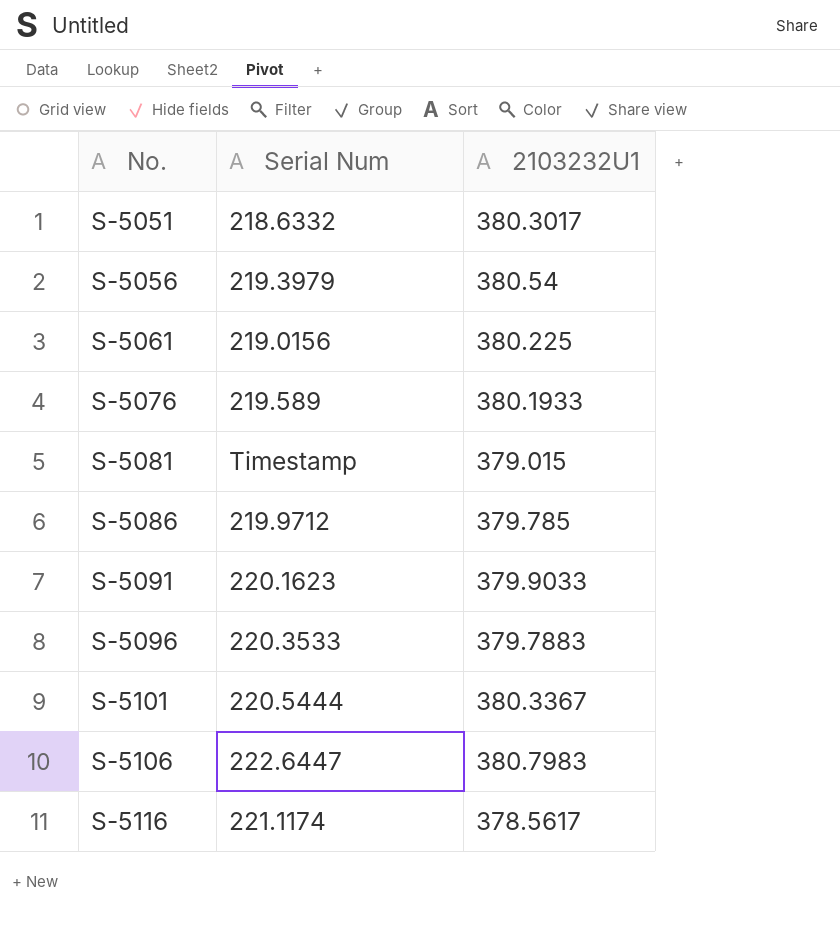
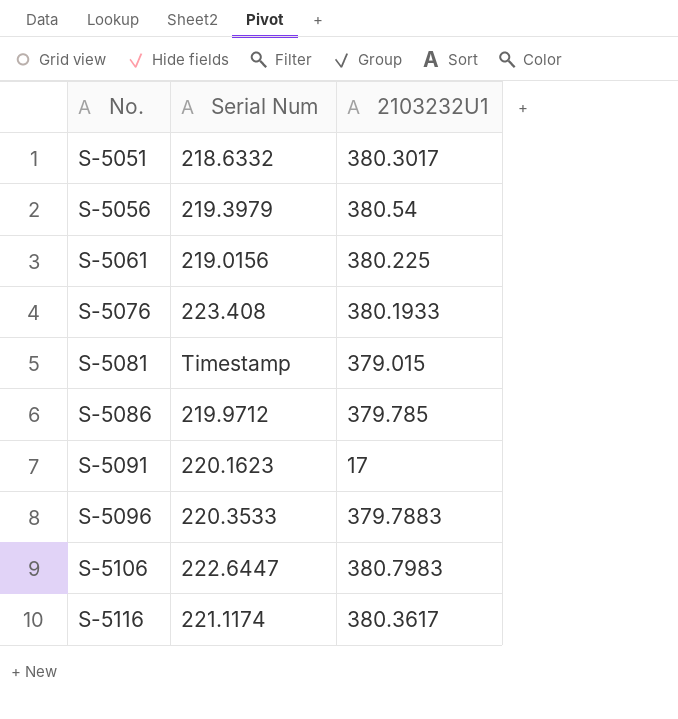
row S-5101: 220.5444 | 380.3367 -> none
S-5076 | Serial Num: 219.589 -> 223.408
S-5091 | 2103232U1: 379.9033 -> 17
S-5116 | 2103232U1: 378.5617 -> 380.3617

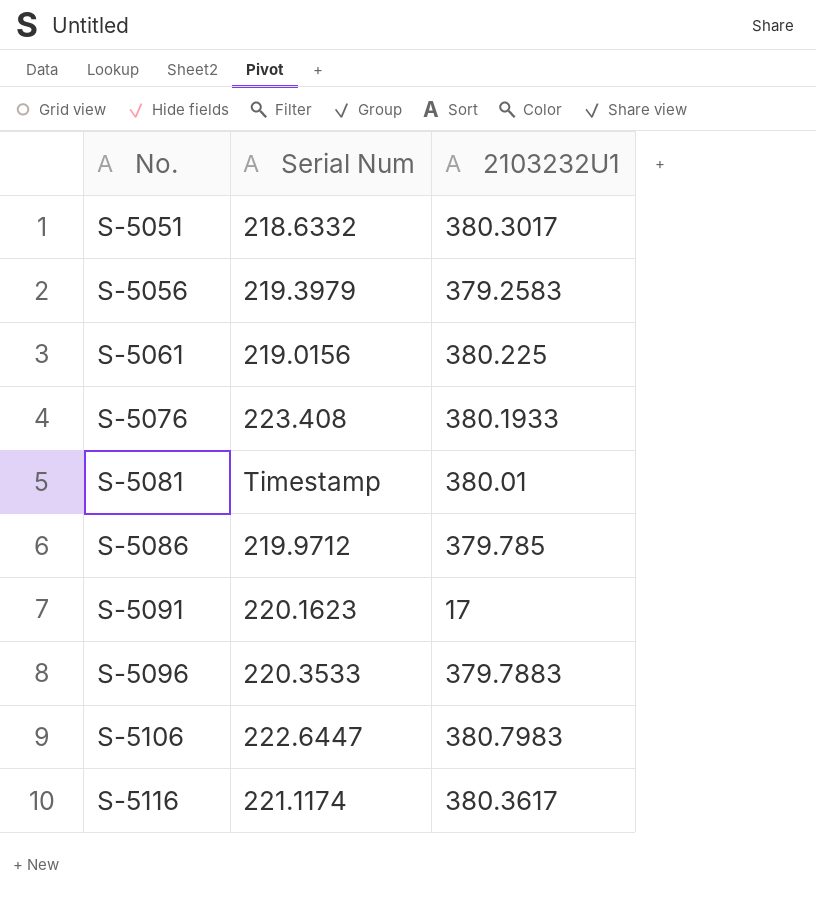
S-5056 | 2103232U1: 380.54 -> 379.2583
S-5081 | 2103232U1: 379.015 -> 380.01

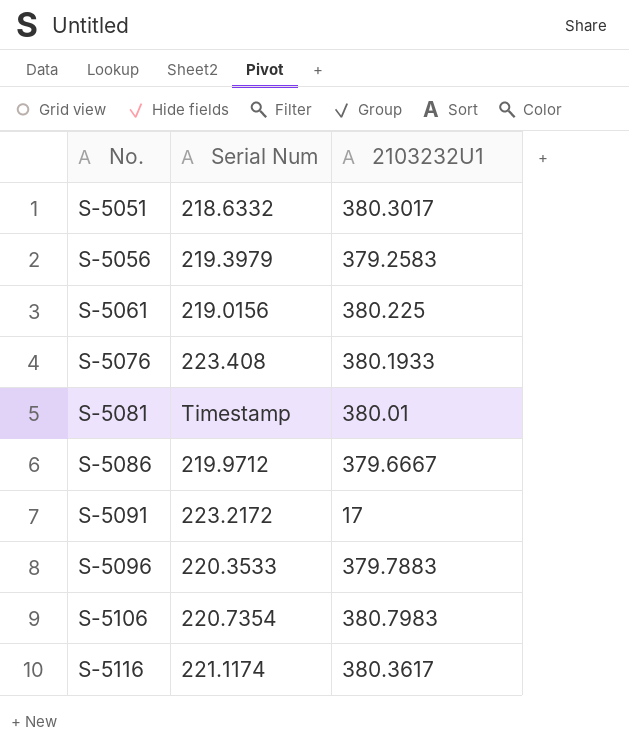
S-5086 | 2103232U1: 379.785 -> 379.6667
S-5091 | Serial Num: 220.1623 -> 223.2172
S-5106 | Serial Num: 222.6447 -> 220.7354

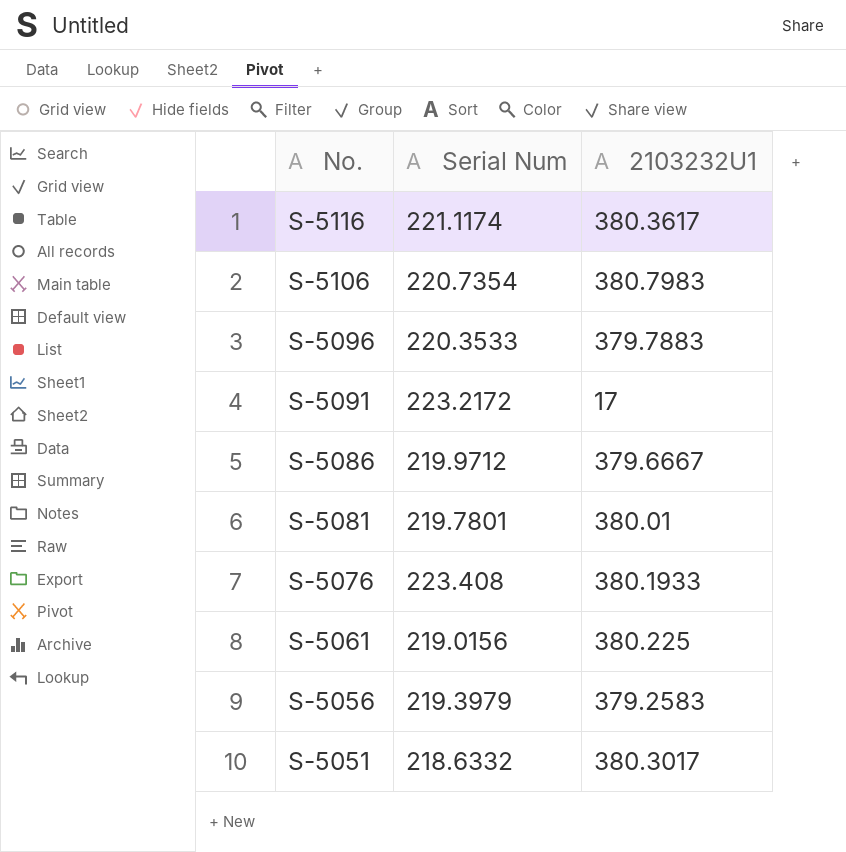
row order: No. ascending -> No. descending
S-5081 | Serial Num: Timestamp -> 219.7801

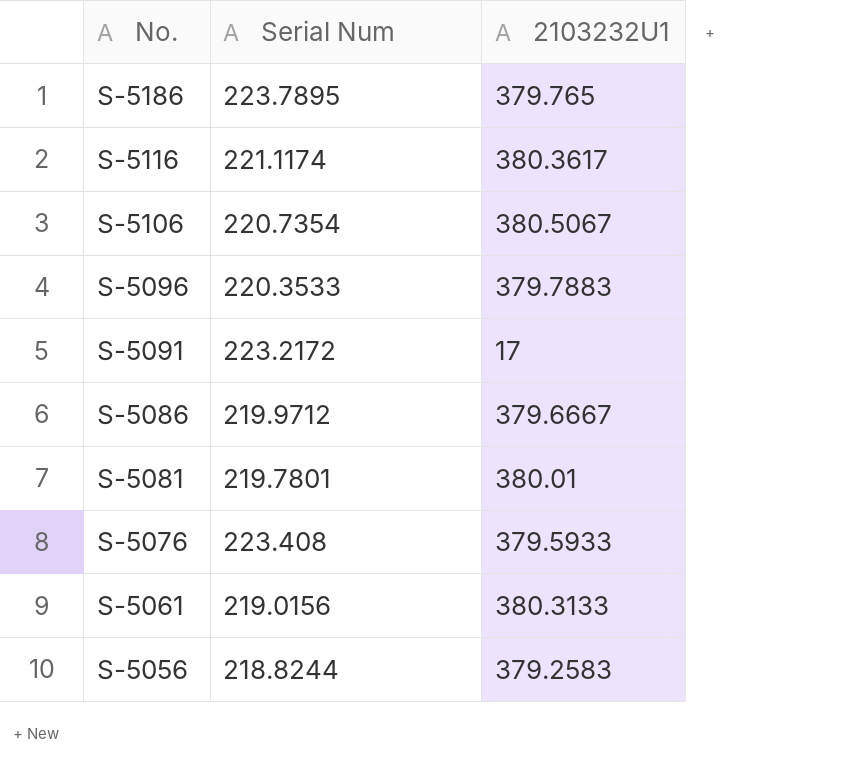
row S-5051: 218.6332 | 380.3017 -> none
row S-5186: none -> 223.7895 | 379.765
S-5106 | 2103232U1: 380.7983 -> 380.5067
S-5076 | 2103232U1: 380.1933 -> 379.5933
S-5061 | 2103232U1: 380.225 -> 380.3133
S-5056 | Serial Num: 219.3979 -> 218.8244

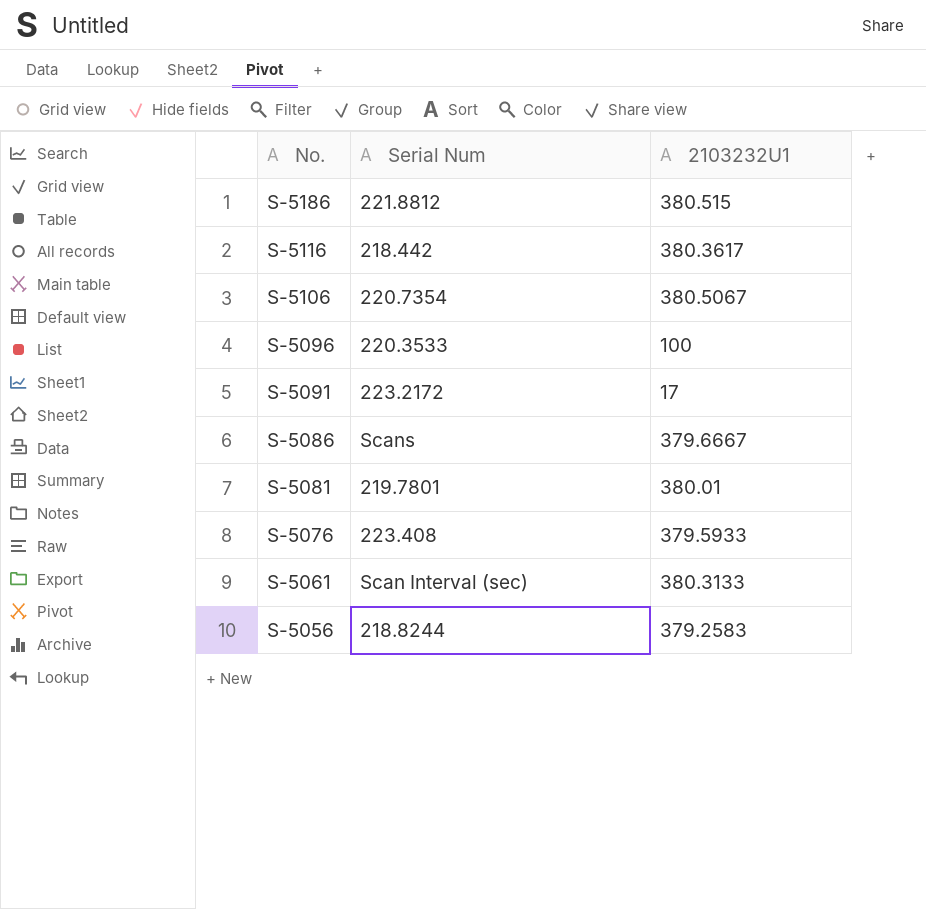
S-5186 | Serial Num: 223.7895 -> 221.8812
S-5186 | 2103232U1: 379.765 -> 380.515
S-5116 | Serial Num: 221.1174 -> 218.442
S-5096 | 2103232U1: 379.7883 -> 100
S-5086 | Serial Num: 219.9712 -> Scans
S-5061 | Serial Num: 219.0156 -> Scan Interval (sec)

